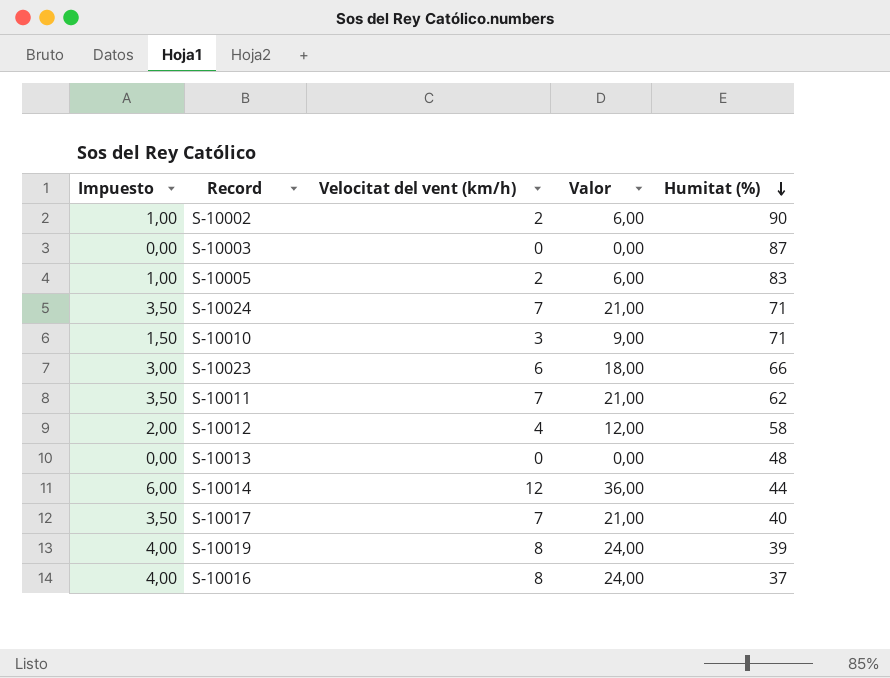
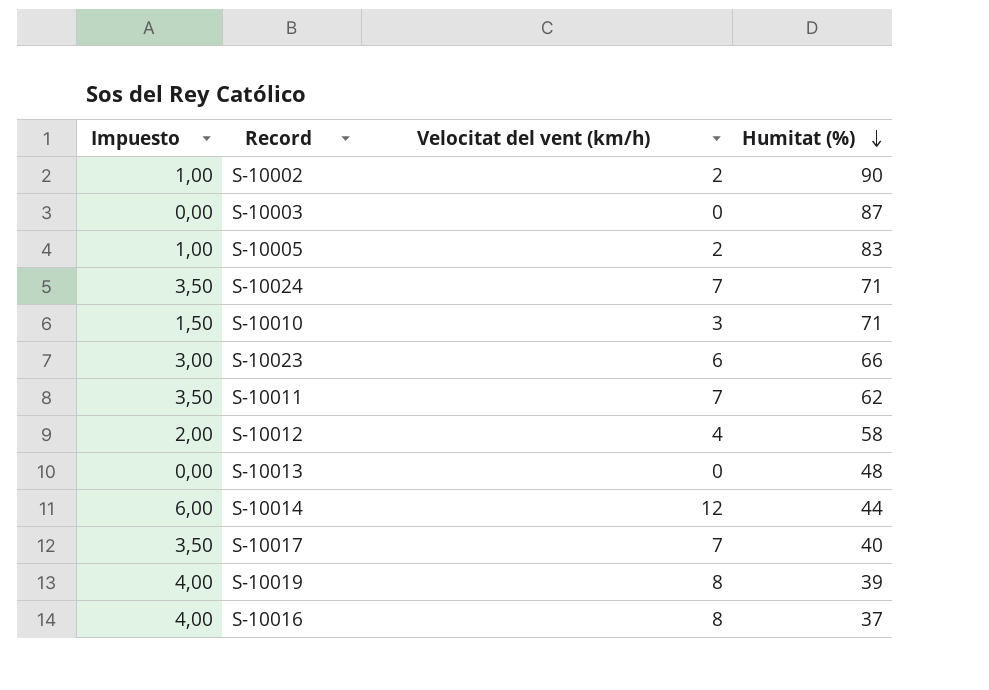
column Valor | formula: [Velocitat del vent (km/h)] * 3 -> none

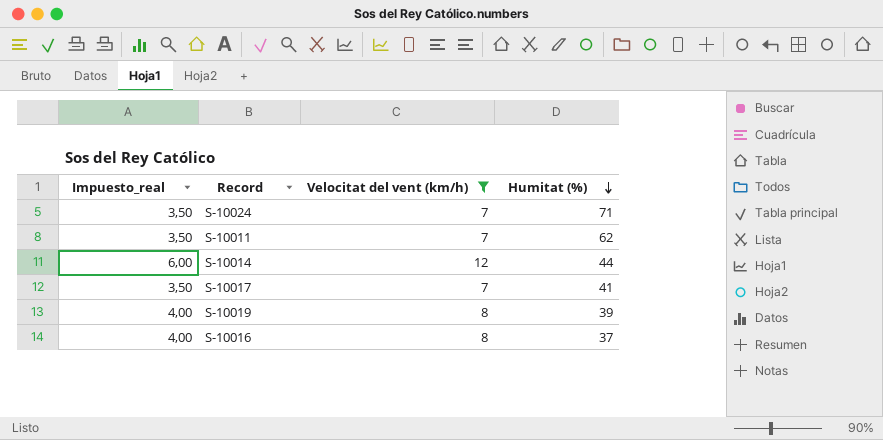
filter: none -> Velocitat del vent (km/h) >= 7
column name: Impuesto -> Impuesto_real
S-10017 | Humitat (%): 40 -> 41

